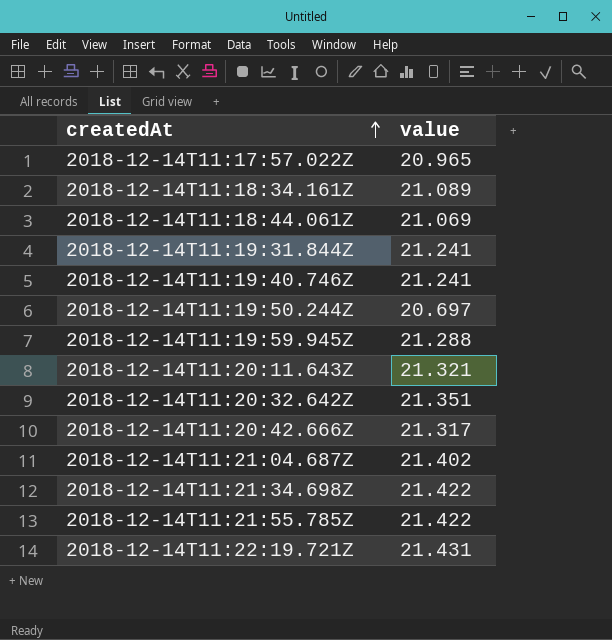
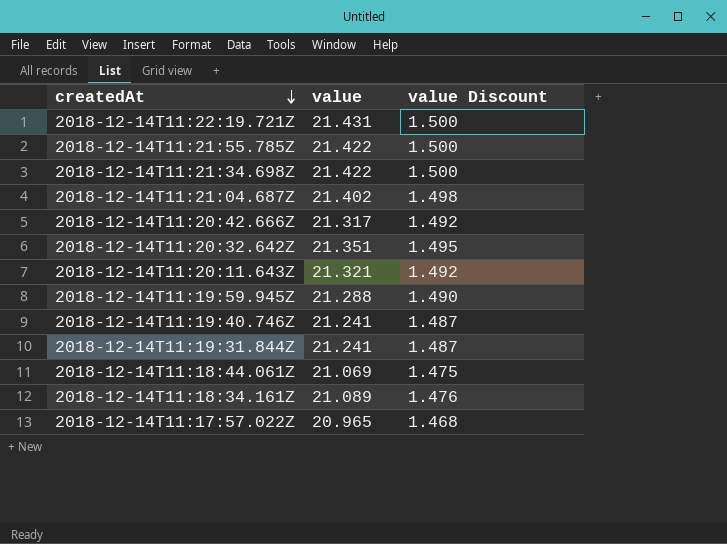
row order: createdAt ascending -> createdAt descending
column value Discount | formula: none -> [value] * 0.07
row 2018-12-14T11:19:50.244Z: 20.697 -> none

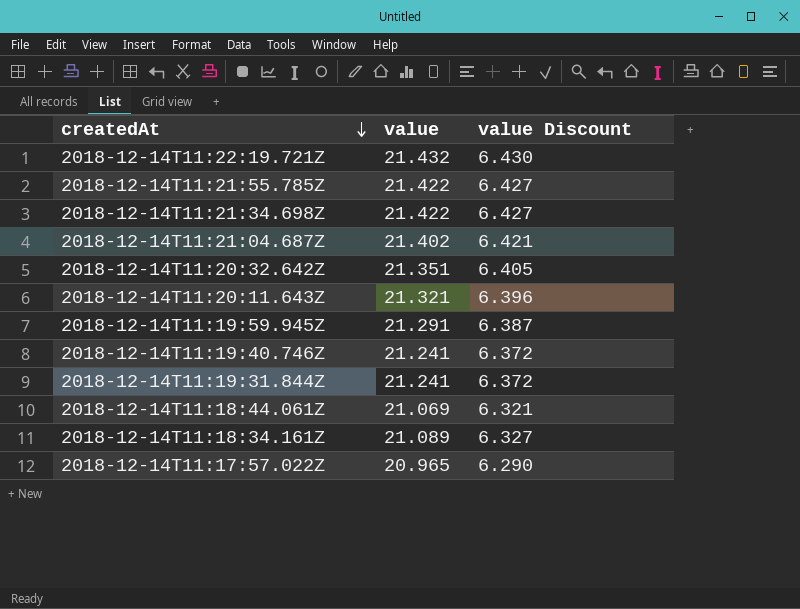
column value Discount | formula: [value] * 0.07 -> [value] * 0.3
row 2018-12-14T11:20:42.666Z: 21.317 | 1.492 -> none
2018-12-14T11:22:19.721Z | value: 21.431 -> 21.432
2018-12-14T11:19:59.945Z | value: 21.288 -> 21.291

